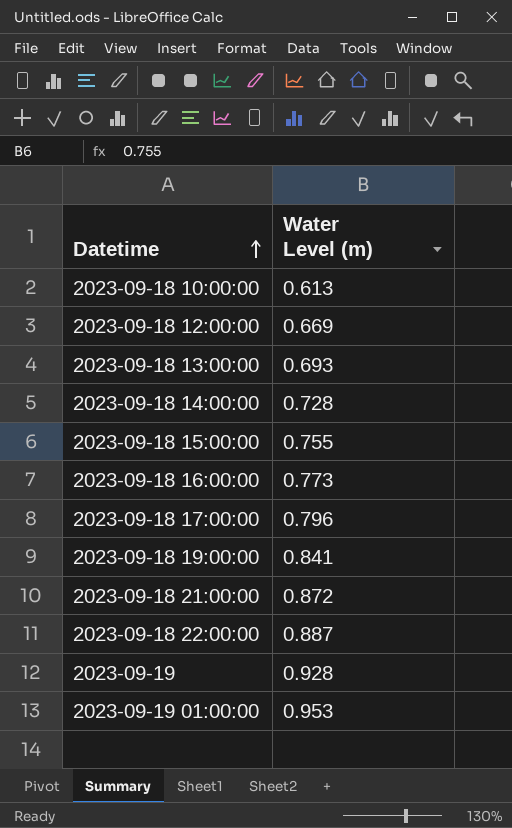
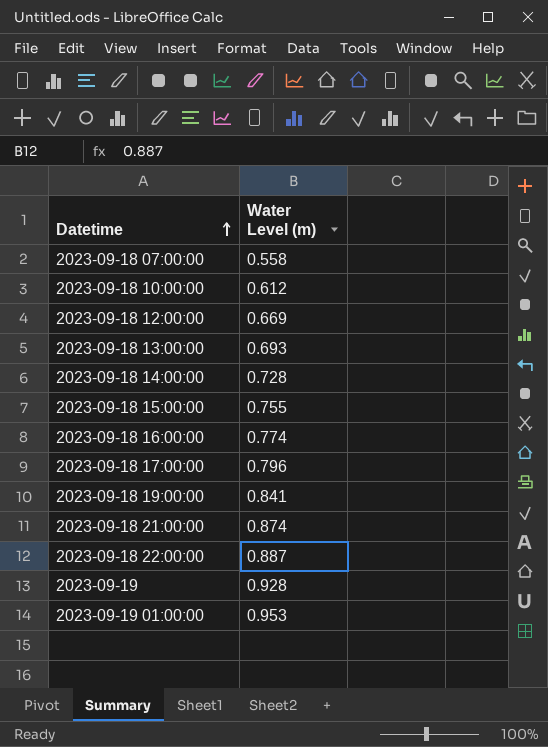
row 2023-09-18 07:00:00: none -> 0.558
2023-09-18 10:00:00 | Water Level (m): 0.613 -> 0.612
2023-09-18 16:00:00 | Water Level (m): 0.773 -> 0.774
2023-09-18 21:00:00 | Water Level (m): 0.872 -> 0.874

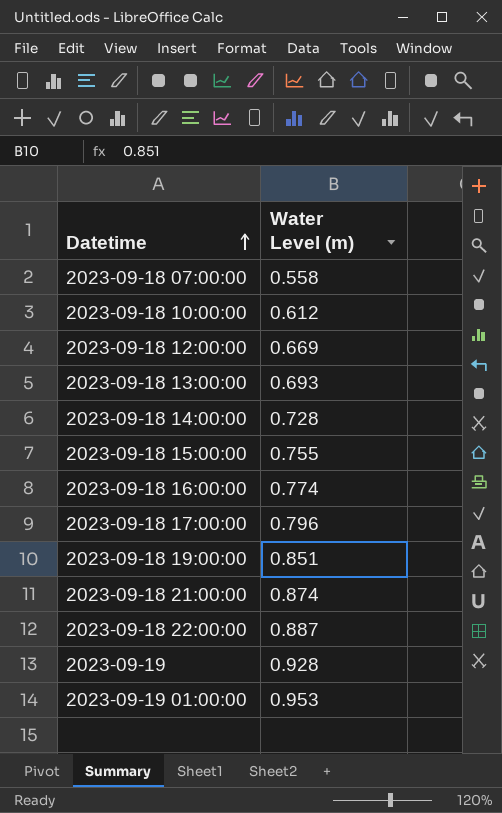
2023-09-18 19:00:00 | Water Level (m): 0.841 -> 0.851

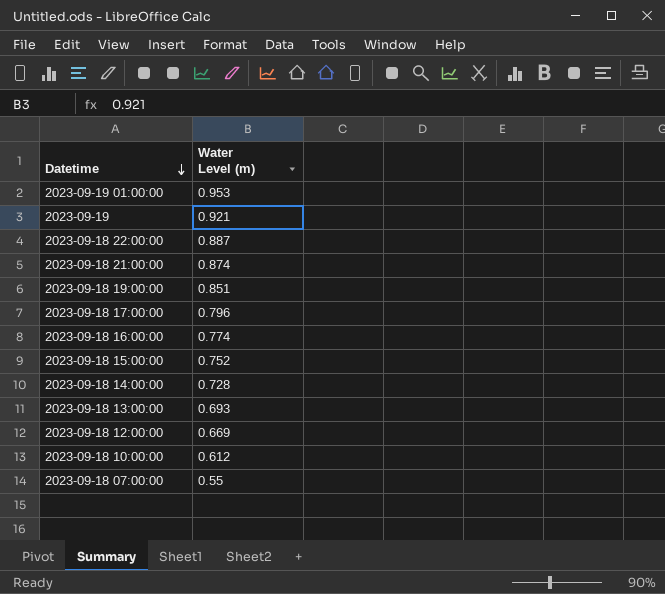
row order: Datetime ascending -> Datetime descending
2023-09-19 | Water Level (m): 0.928 -> 0.921
2023-09-18 15:00:00 | Water Level (m): 0.755 -> 0.752
2023-09-18 07:00:00 | Water Level (m): 0.558 -> 0.55

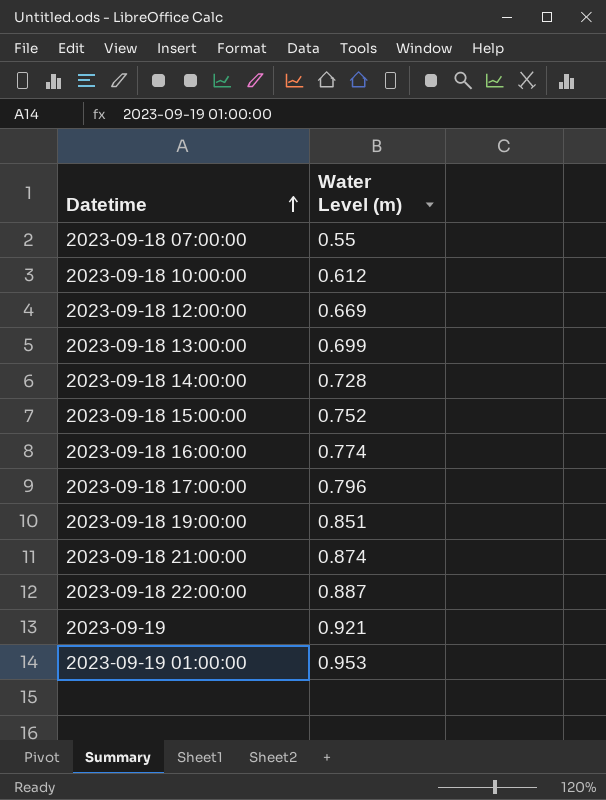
row order: Datetime descending -> Datetime ascending
2023-09-18 13:00:00 | Water Level (m): 0.693 -> 0.699

